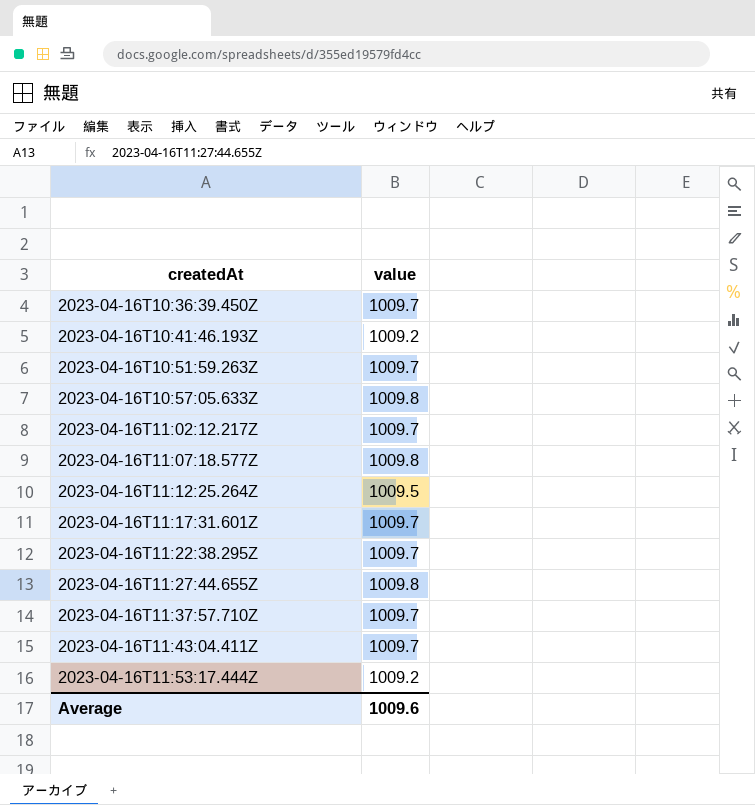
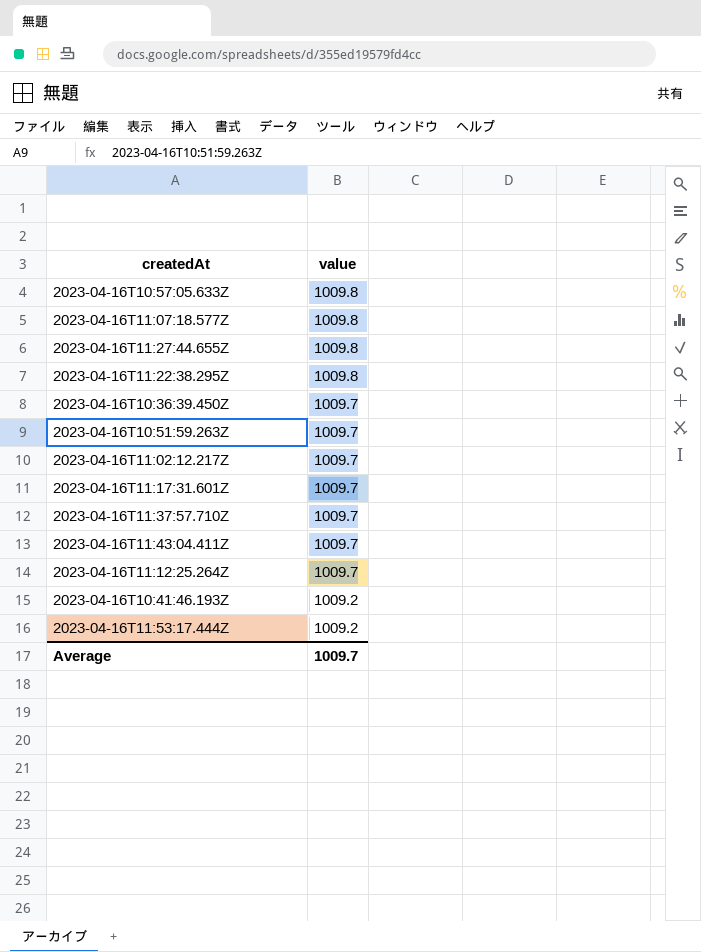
row order: createdAt ascending -> value descending
2023-04-16T11:22:38.295Z | value: 1009.7 -> 1009.8
2023-04-16T11:12:25.264Z | value: 1009.5 -> 1009.7
Average | value: 1009.6 -> 1009.7

